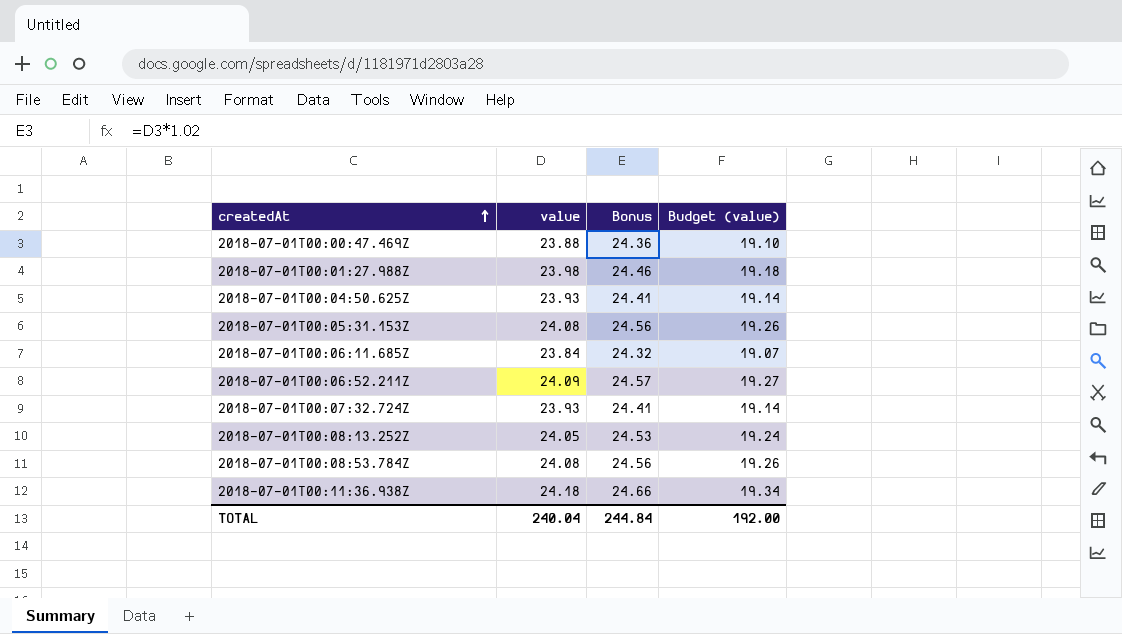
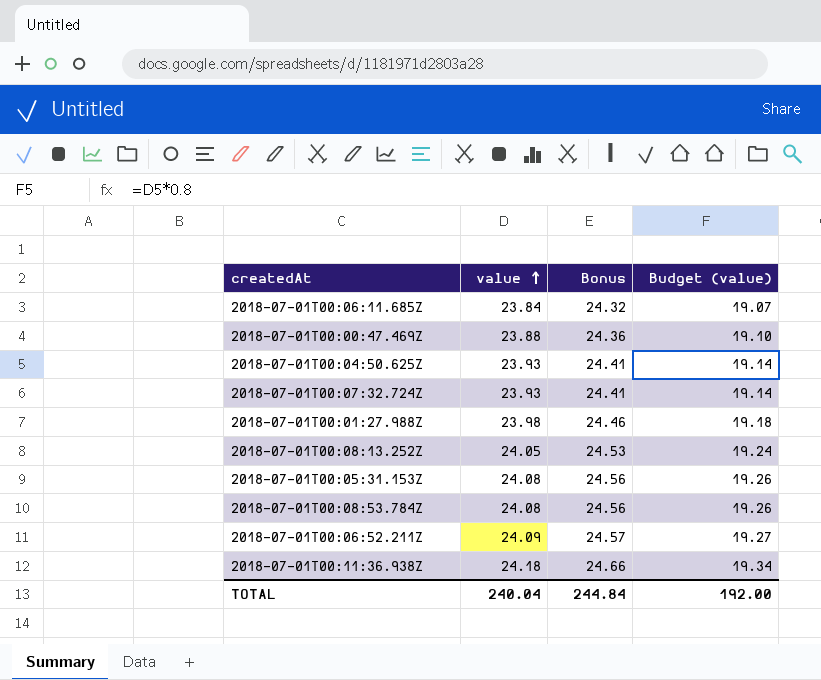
row order: createdAt ascending -> value ascending

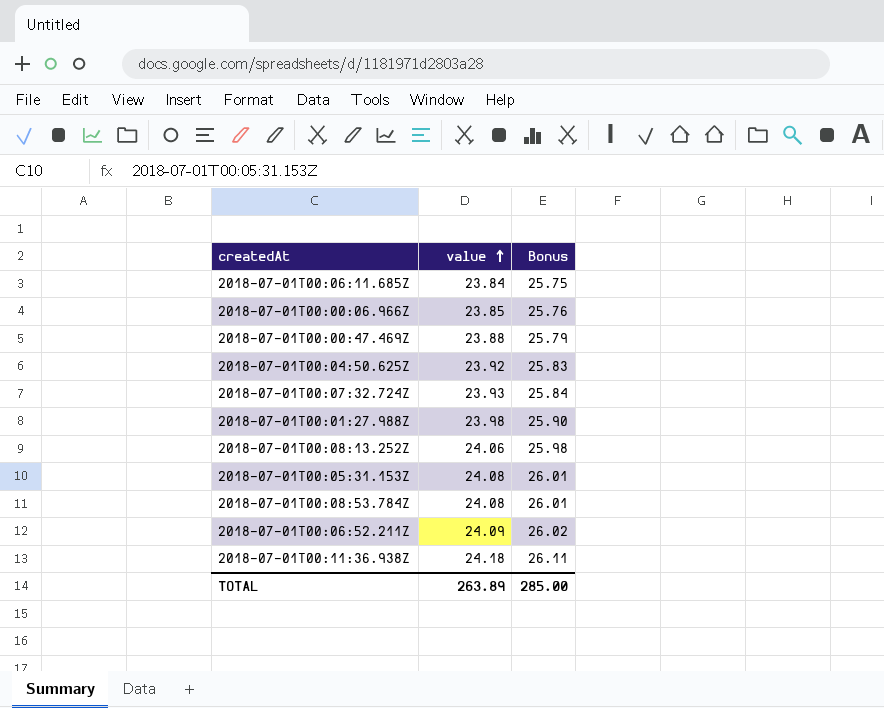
column Budget (value) | formula: [value] * 0.8 -> none
column Bonus | formula: [value] * 1.02 -> [value] * 1.08
row 2018-07-01T00:00:06.966Z: none -> 23.85 | 25.76
2018-07-01T00:04:50.625Z | value: 23.93 -> 23.92
2018-07-01T00:08:13.252Z | value: 24.05 -> 24.06
TOTAL | value: 240.04 -> 263.89
TOTAL | Bonus: 244.84 -> 285.00

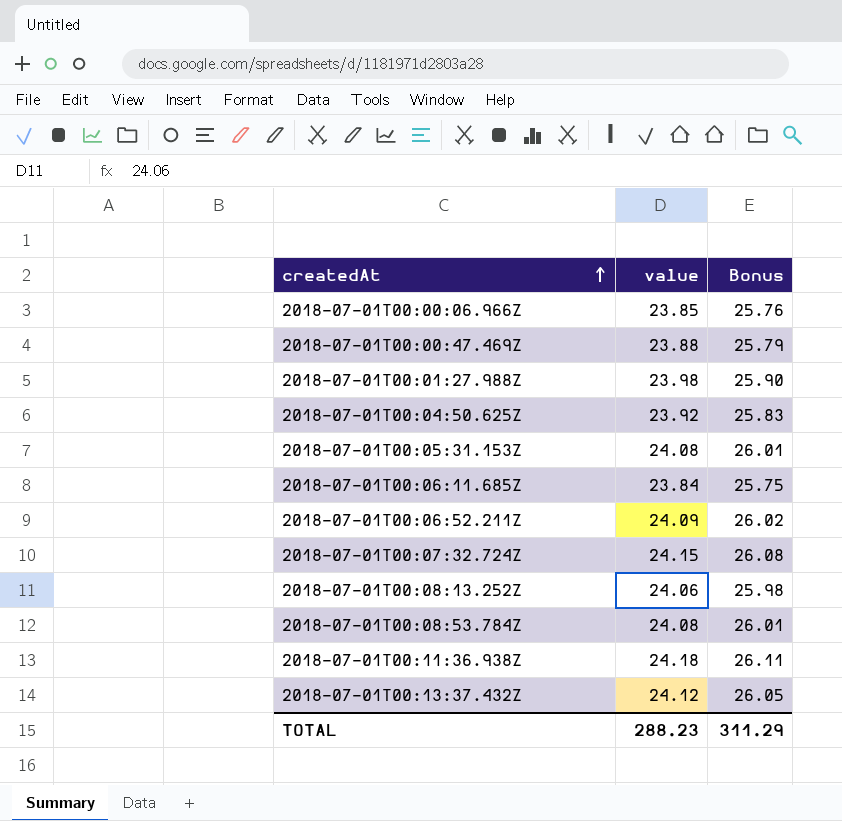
row order: value ascending -> createdAt ascending
2018-07-01T00:07:32.724Z | value: 23.93 -> 24.15
2018-07-01T00:07:32.724Z | Bonus: 25.84 -> 26.08
row 2018-07-01T00:13:37.432Z: none -> 24.12 | 26.05
TOTAL | value: 263.89 -> 288.23
TOTAL | Bonus: 285.00 -> 311.29

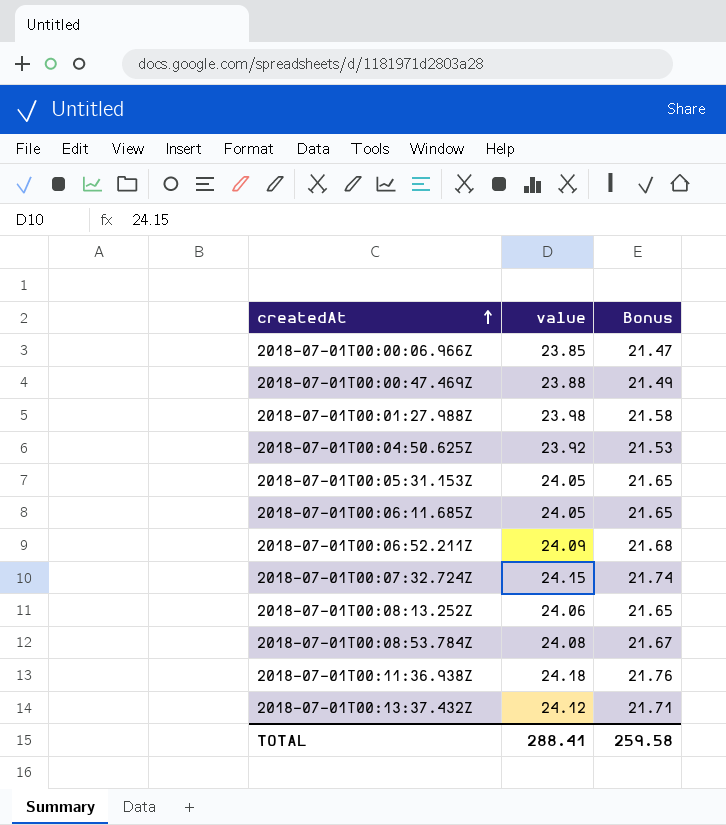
column Bonus | formula: [value] * 1.08 -> [value] * 0.9
2018-07-01T00:05:31.153Z | value: 24.08 -> 24.05
2018-07-01T00:06:11.685Z | value: 23.84 -> 24.05
TOTAL | value: 288.23 -> 288.41
TOTAL | Bonus: 311.29 -> 259.58

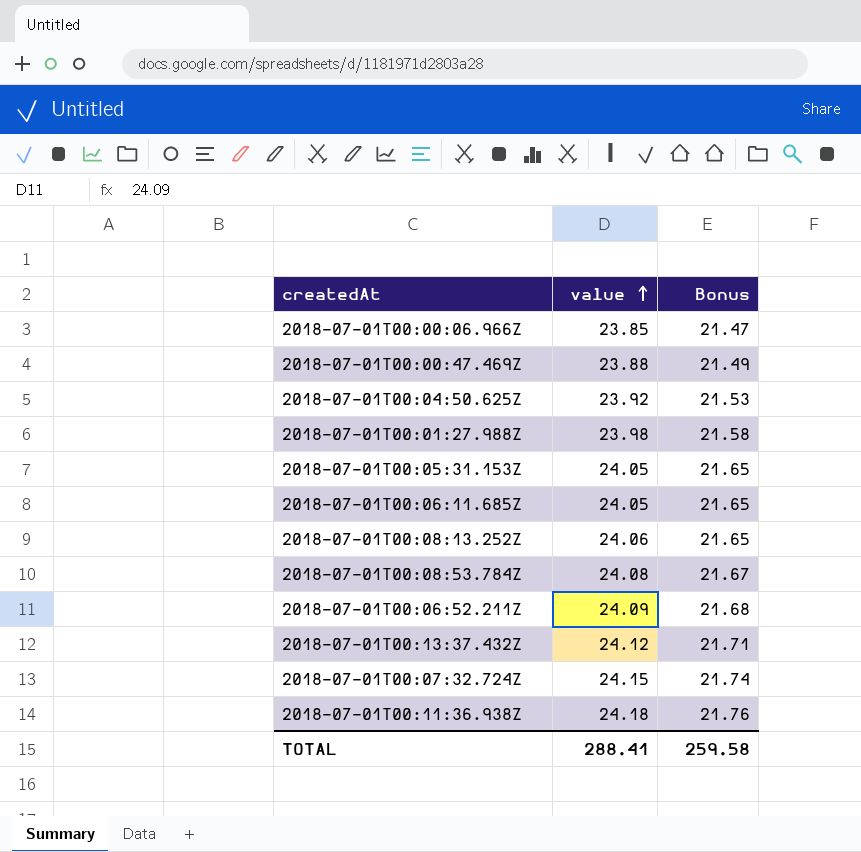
row order: createdAt ascending -> value ascending

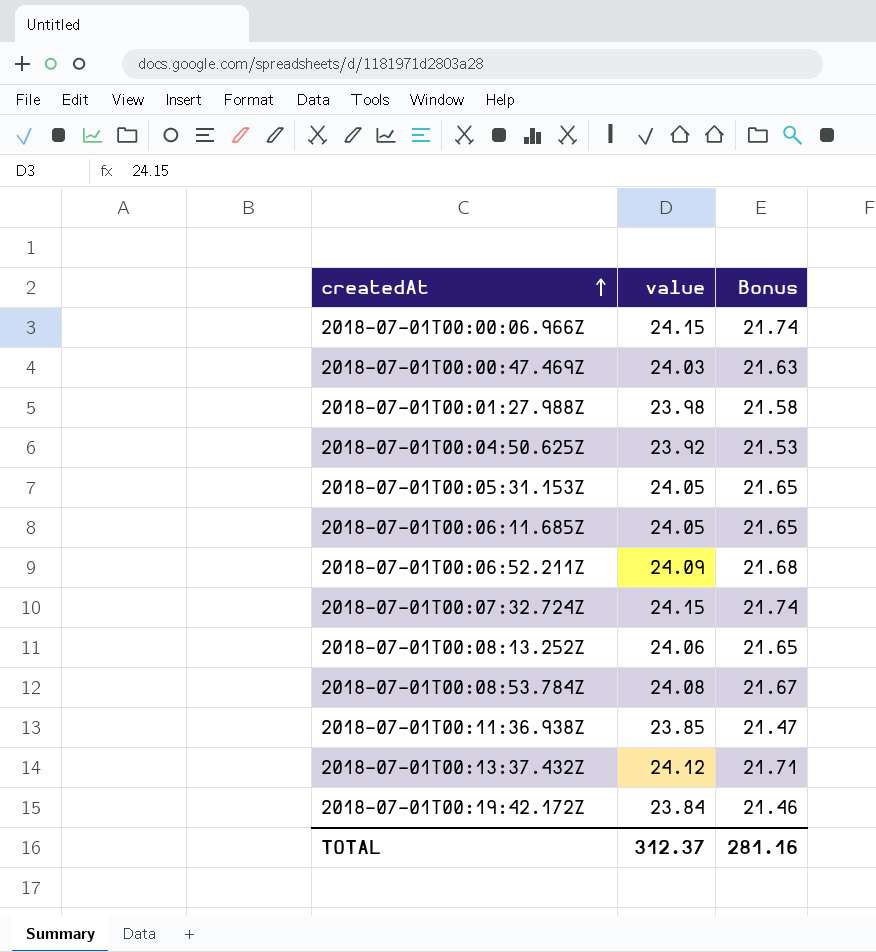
row order: value ascending -> createdAt ascending
2018-07-01T00:00:06.966Z | value: 23.85 -> 24.15
2018-07-01T00:00:06.966Z | Bonus: 21.47 -> 21.74
2018-07-01T00:00:47.469Z | value: 23.88 -> 24.03
2018-07-01T00:00:47.469Z | Bonus: 21.49 -> 21.63
2018-07-01T00:11:36.938Z | value: 24.18 -> 23.85
2018-07-01T00:11:36.938Z | Bonus: 21.76 -> 21.47
row 2018-07-01T00:19:42.172Z: none -> 23.84 | 21.46
TOTAL | value: 288.41 -> 312.37
TOTAL | Bonus: 259.58 -> 281.16

